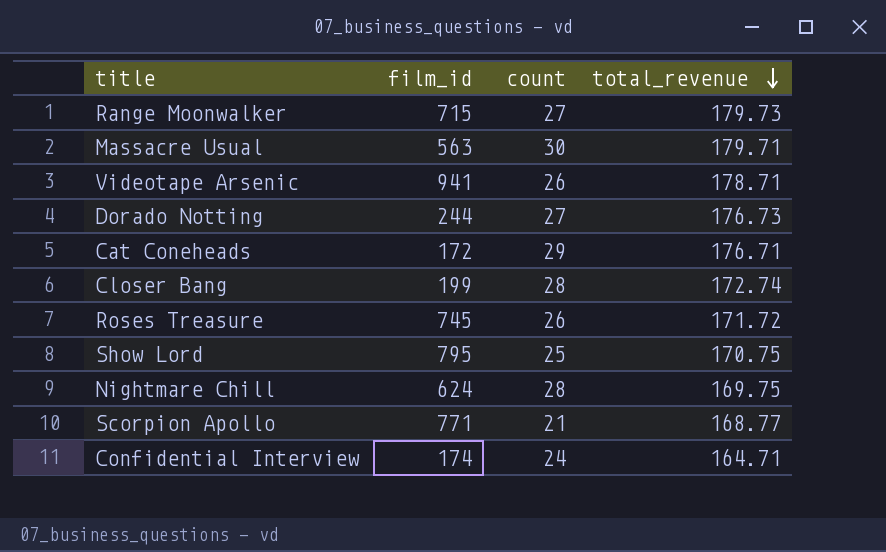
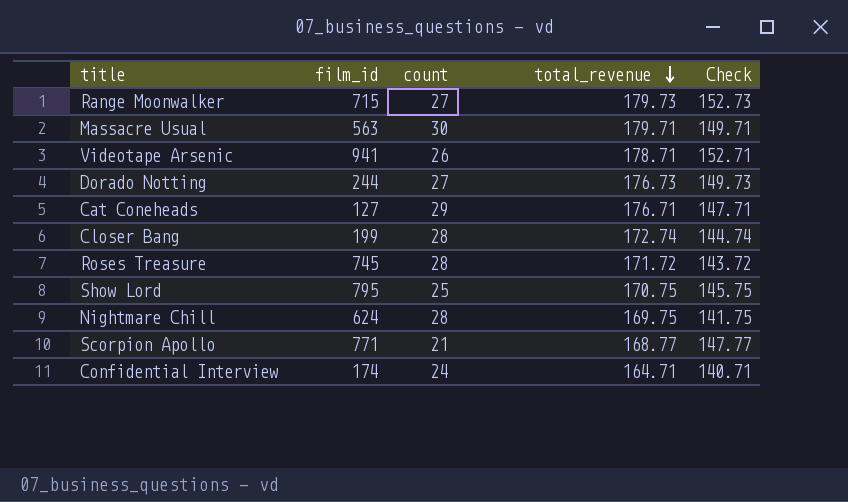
column Check | formula: none -> [total_revenue] - [count]
Cat Coneheads | film_id: 172 -> 127
Roses Treasure | count: 26 -> 28

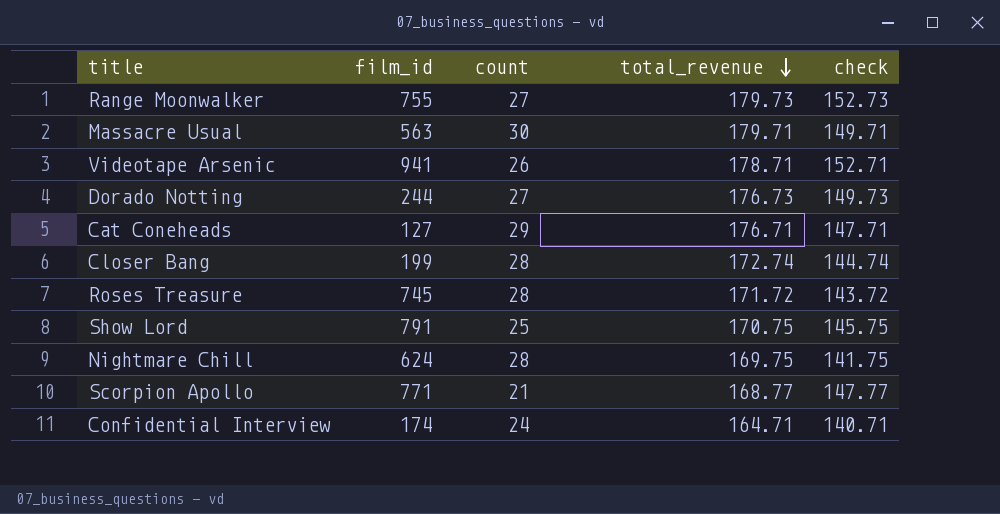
column name: Check -> check
Range Moonwalker | film_id: 715 -> 755
Show Lord | film_id: 795 -> 791

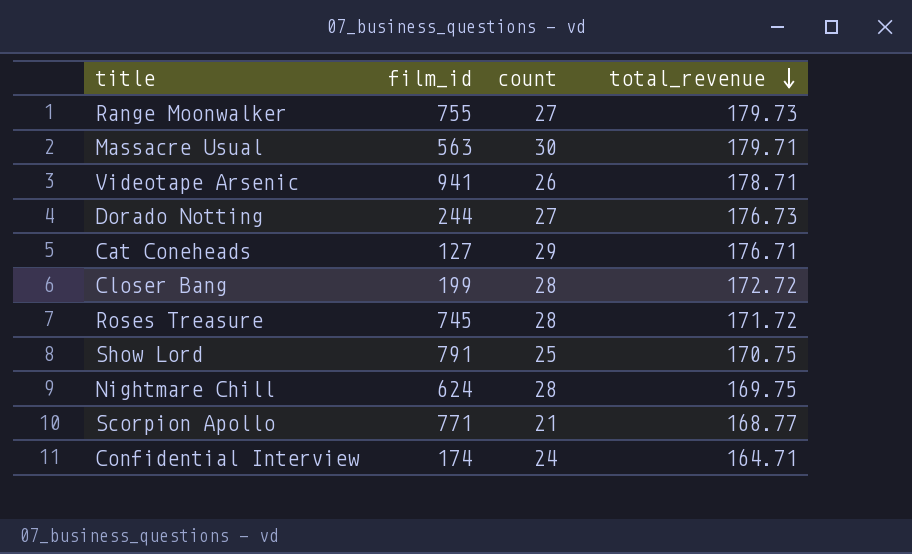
column check | formula: [total_revenue] - [count] -> none
Closer Bang | total_revenue: 172.74 -> 172.72

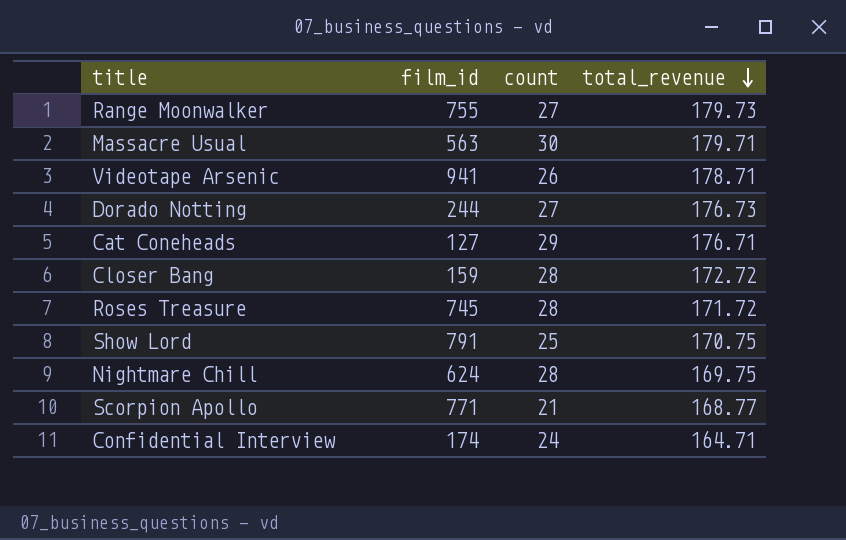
Closer Bang | film_id: 199 -> 159

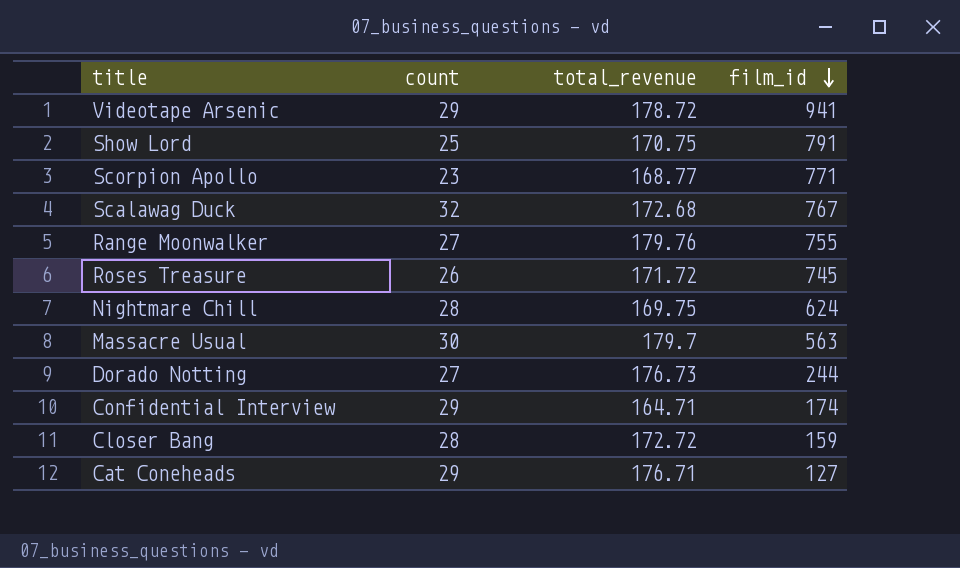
row order: total_revenue descending -> film_id descending
column film_id | position: 2 -> 4
Videotape Arsenic | count: 26 -> 29
Videotape Arsenic | total_revenue: 178.71 -> 178.72
Scorpion Apollo | count: 21 -> 23
row Scalawag Duck: none -> 32 | 172.68 | 767
Range Moonwalker | total_revenue: 179.73 -> 179.76
Roses Treasure | count: 28 -> 26
Massacre Usual | total_revenue: 179.71 -> 179.7
Confidential Interview | count: 24 -> 29

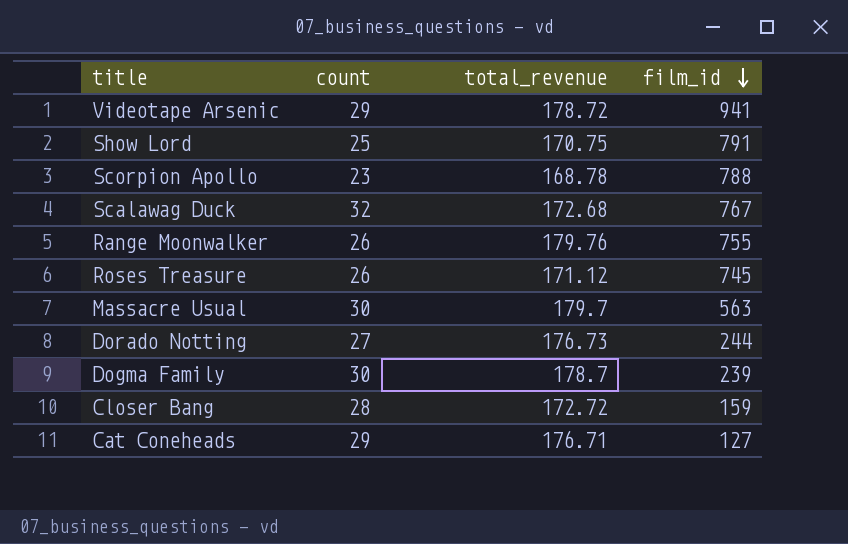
row Nightmare Chill: 28 | 169.75 | 624 -> none
row Confidential Interview: 29 | 164.71 | 174 -> none
Scorpion Apollo | total_revenue: 168.77 -> 168.78
Scorpion Apollo | film_id: 771 -> 788
Range Moonwalker | count: 27 -> 26
Roses Treasure | total_revenue: 171.72 -> 171.12
row Dogma Family: none -> 30 | 178.7 | 239

